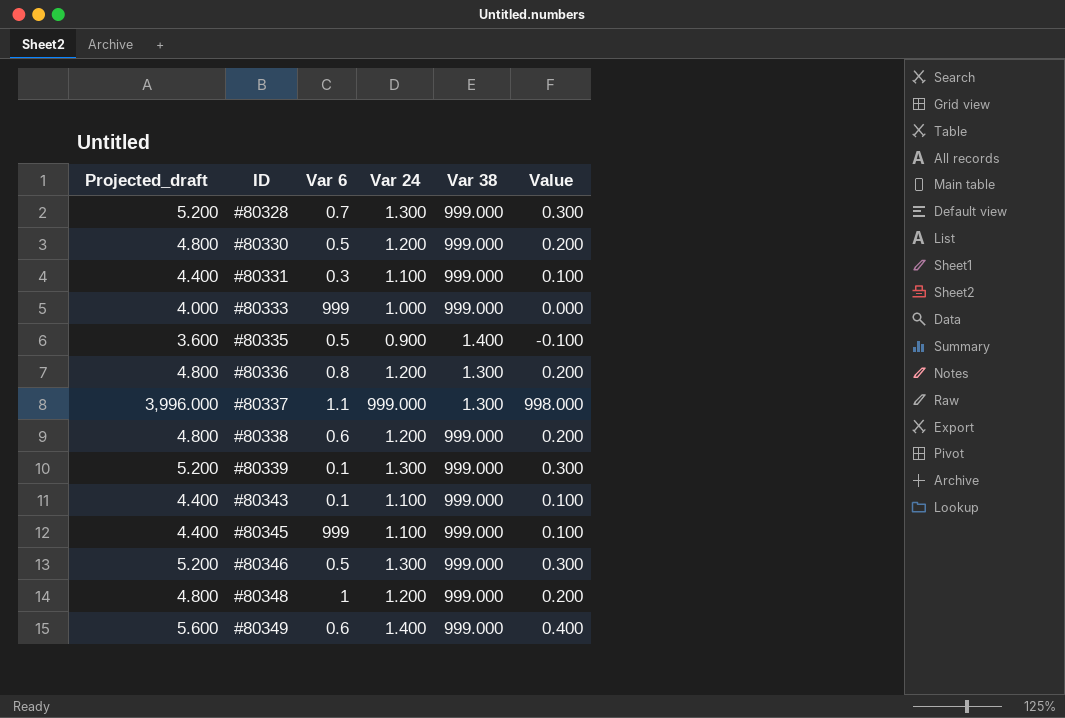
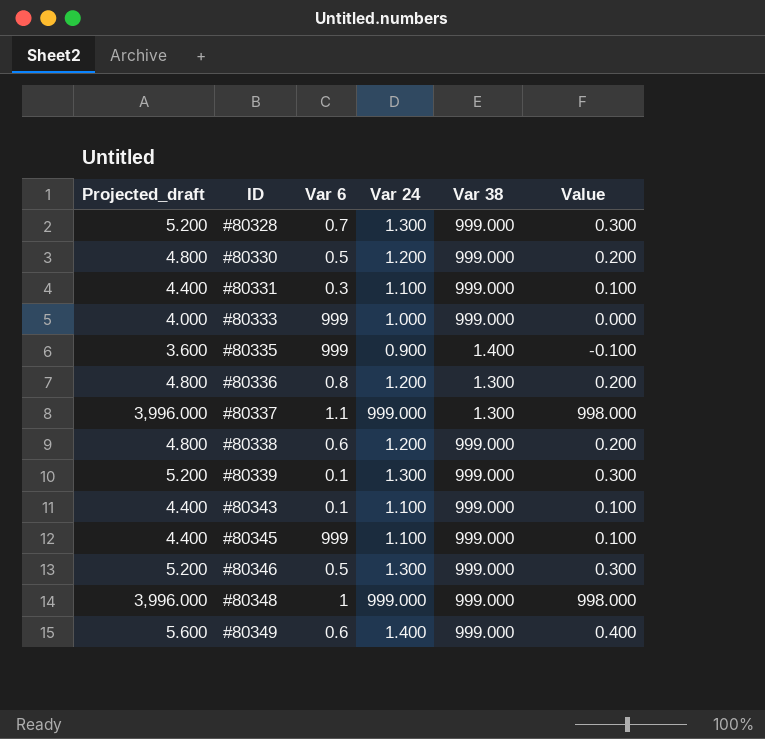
#80335 | Var 6: 0.5 -> 999
#80348 | Projected_draft: 4.800 -> 3,996.000
#80348 | Var 24: 1.200 -> 999.000
#80348 | Value: 0.200 -> 998.000

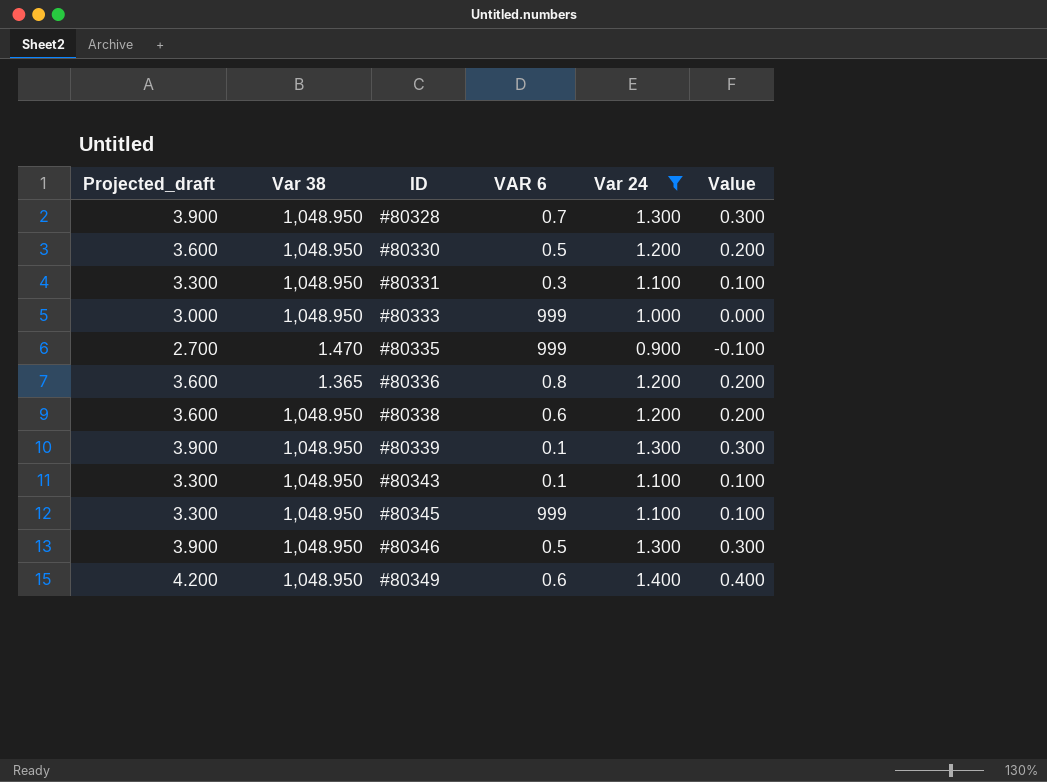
filter: none -> Var 24 != 999.000
column Projected_draft | formula: [Var 24] * 4 -> [Var 24] * 3
column Var 38 | position: 5 -> 2
column name: Var 6 -> VAR 6
#80328 | Var 38: 999.000 -> 1,048.950
#80330 | Var 38: 999.000 -> 1,048.950
#80331 | Var 38: 999.000 -> 1,048.950
#80333 | Var 38: 999.000 -> 1,048.950
#80335 | Var 38: 1.400 -> 1.470
#80336 | Var 38: 1.300 -> 1.365
#80338 | Var 38: 999.000 -> 1,048.950
#80339 | Var 38: 999.000 -> 1,048.950
#80343 | Var 38: 999.000 -> 1,048.950
#80345 | Var 38: 999.000 -> 1,048.950
#80346 | Var 38: 999.000 -> 1,048.950
#80349 | Var 38: 999.000 -> 1,048.950

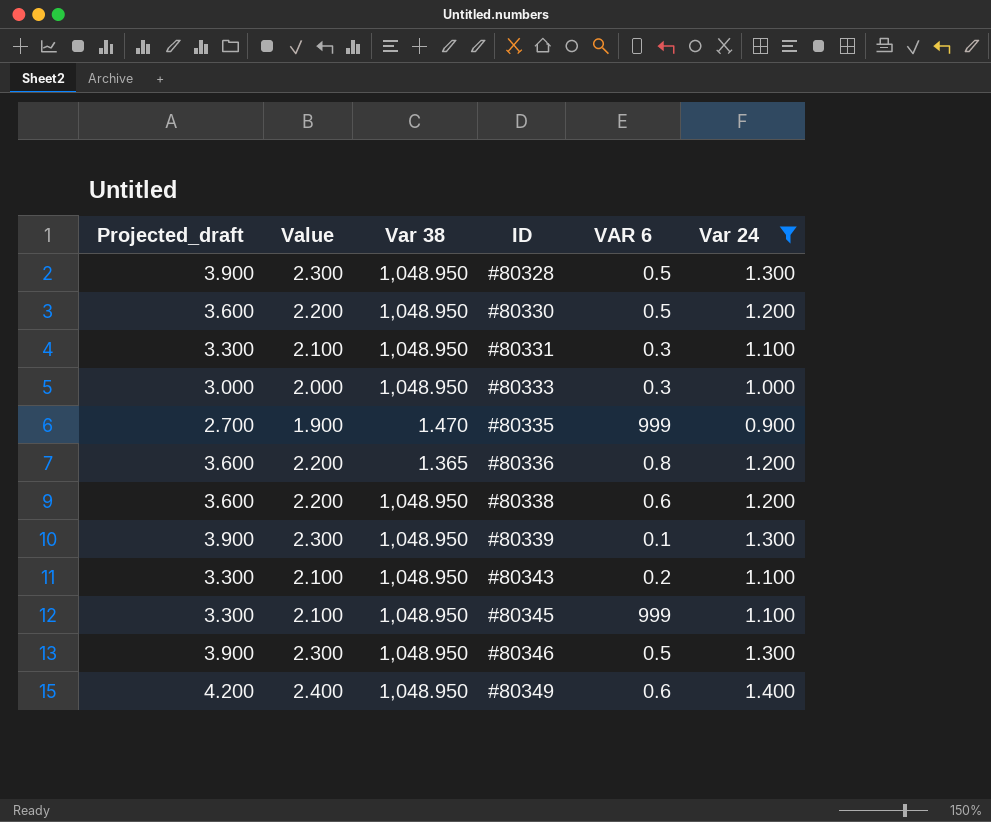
column Value | formula: [Var 24] - 1 -> [Var 24] + 1
column Value | position: 6 -> 2
#80328 | VAR 6: 0.7 -> 0.5
#80333 | VAR 6: 999 -> 0.3
#80343 | VAR 6: 0.1 -> 0.2

